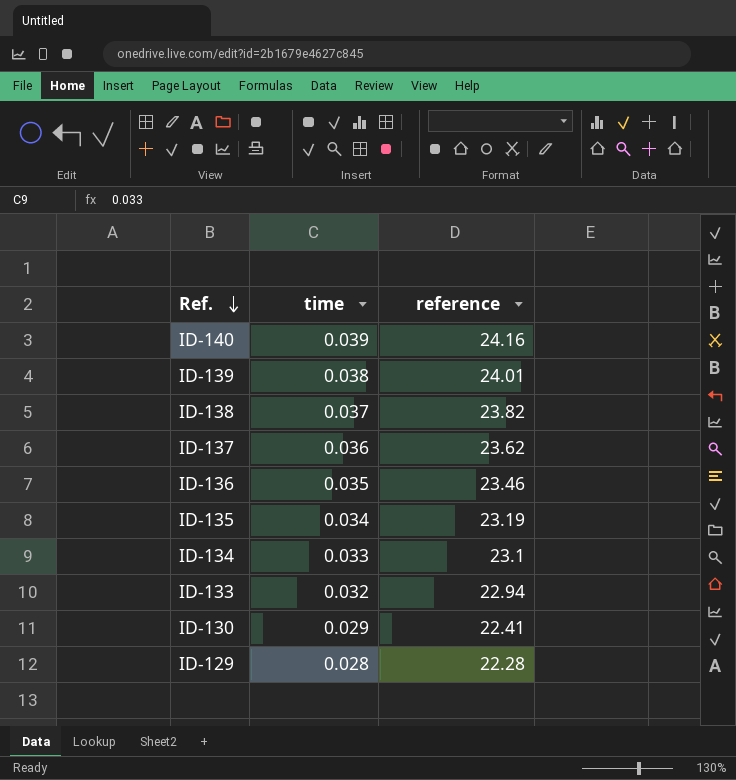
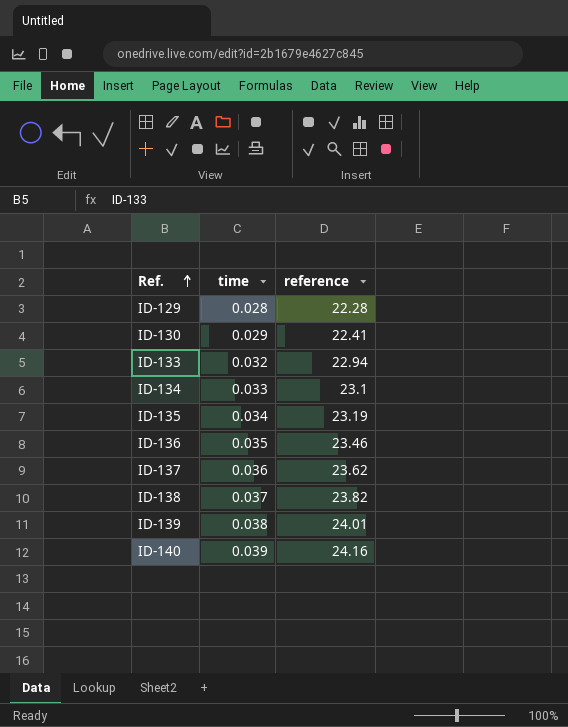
row order: Ref. descending -> Ref. ascending

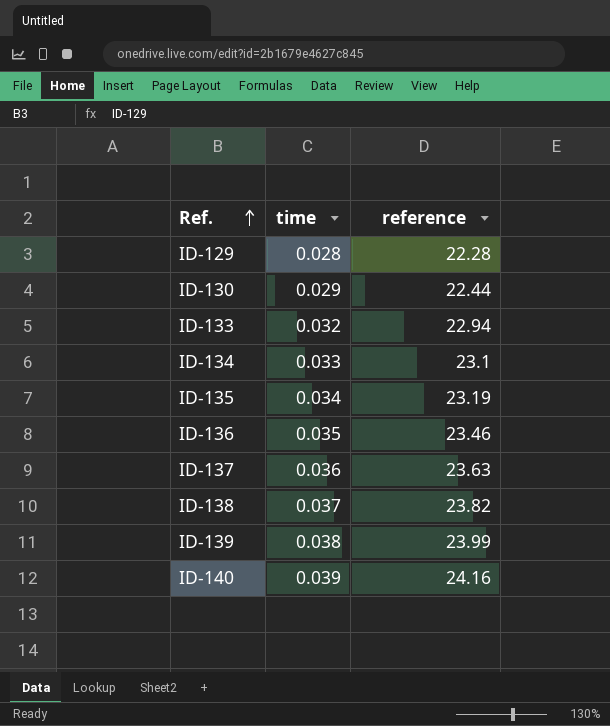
ID-130 | reference: 22.41 -> 22.44
ID-137 | reference: 23.62 -> 23.63
ID-139 | reference: 24.01 -> 23.99

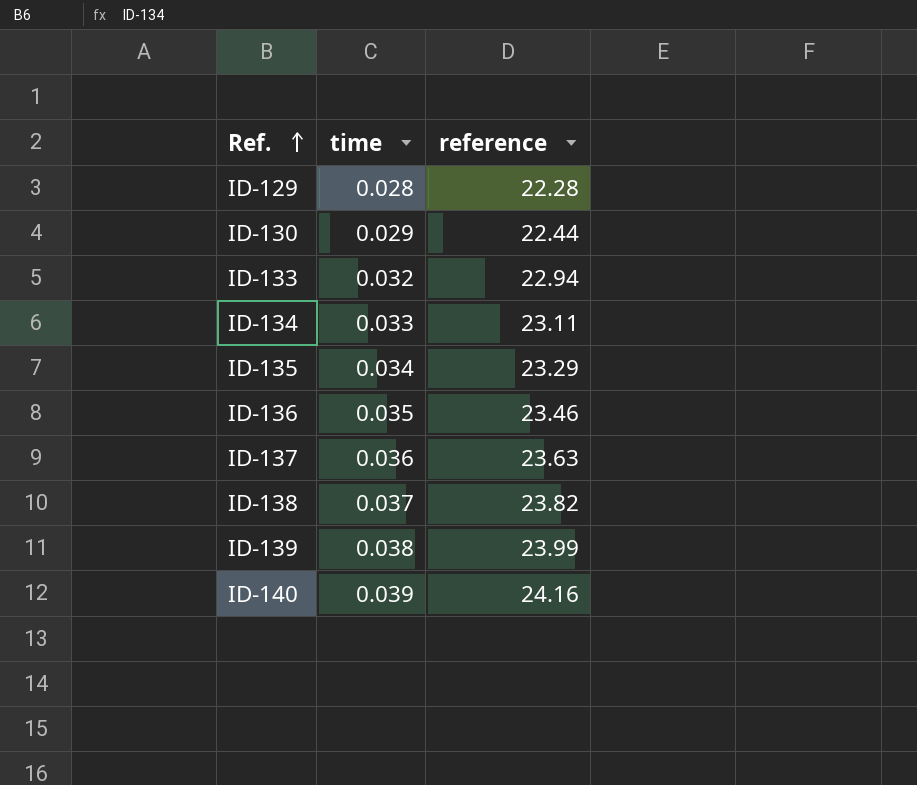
ID-134 | reference: 23.1 -> 23.11
ID-135 | reference: 23.19 -> 23.29

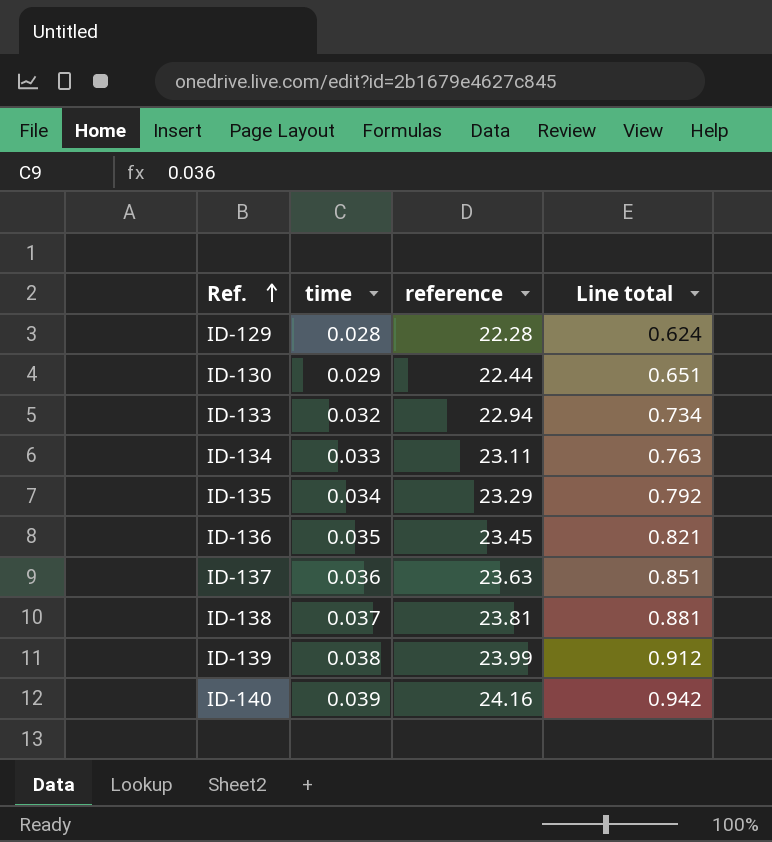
column Line total | formula: none -> [time] * [reference]
ID-136 | reference: 23.46 -> 23.45
ID-138 | reference: 23.82 -> 23.81

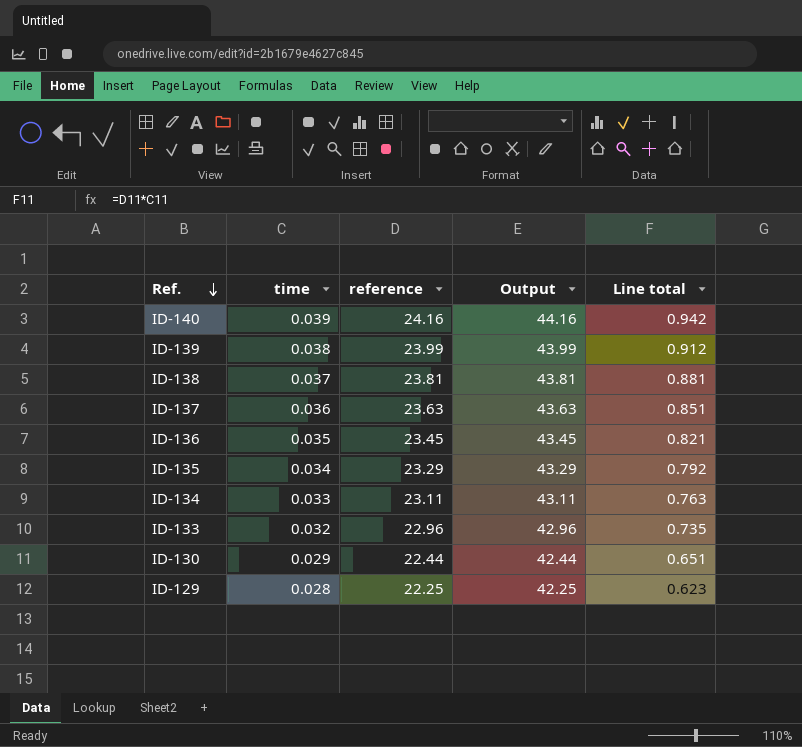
row order: Ref. ascending -> Ref. descending
column Output | formula: none -> [reference] + 20
ID-133 | reference: 22.94 -> 22.96
ID-133 | Line total: 0.734 -> 0.735
ID-129 | reference: 22.28 -> 22.25
ID-129 | Line total: 0.624 -> 0.623

